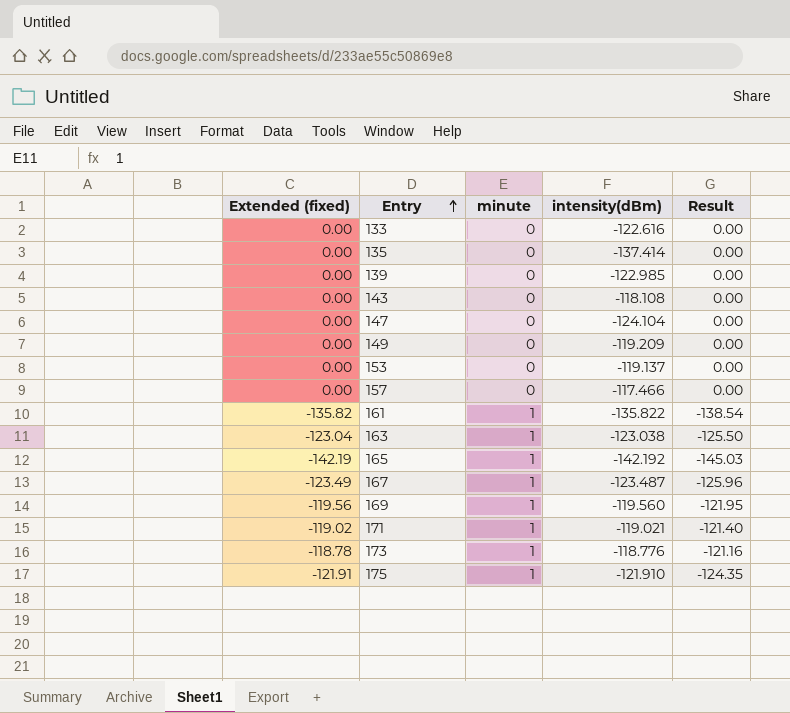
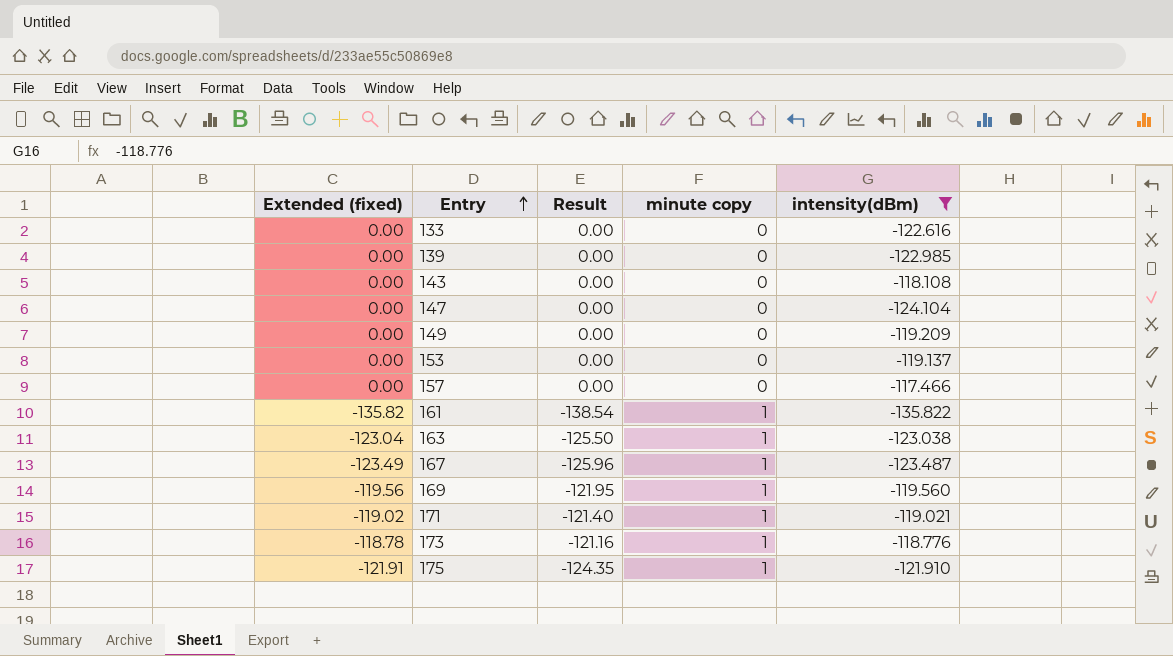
filter: none -> intensity(dBm) >= -135.822
column Result | position: 5 -> 3
column name: minute -> minute copy

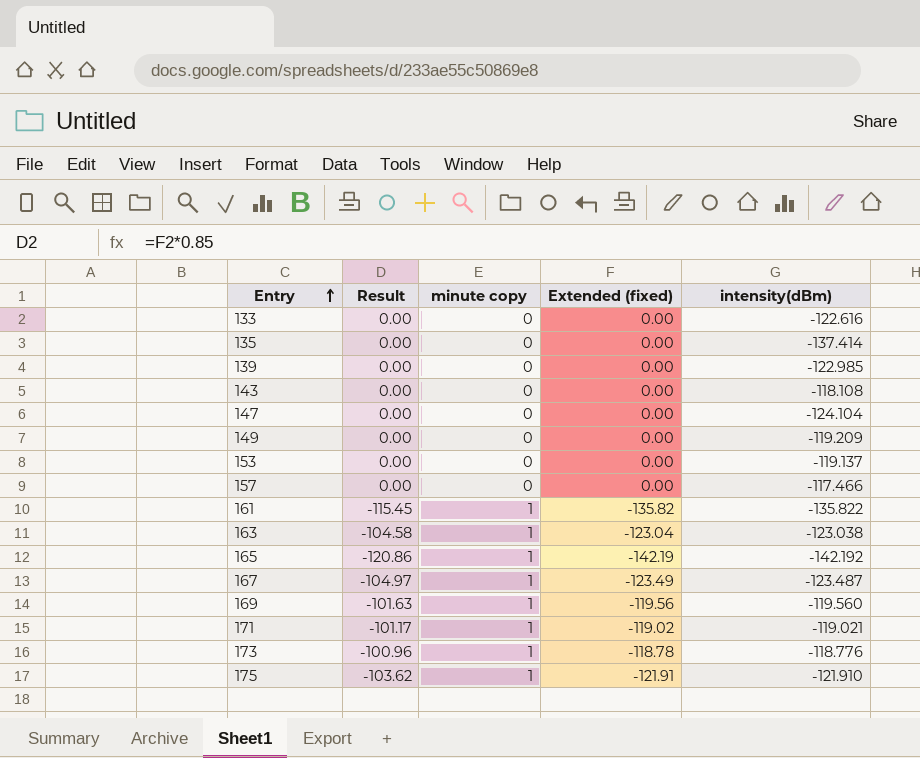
filter: intensity(dBm) >= -135.822 -> none
column Result | formula: [Extended (fixed)] * 1.02 -> [Extended (fixed)] * 0.85
column Extended (fixed) | position: 1 -> 4

